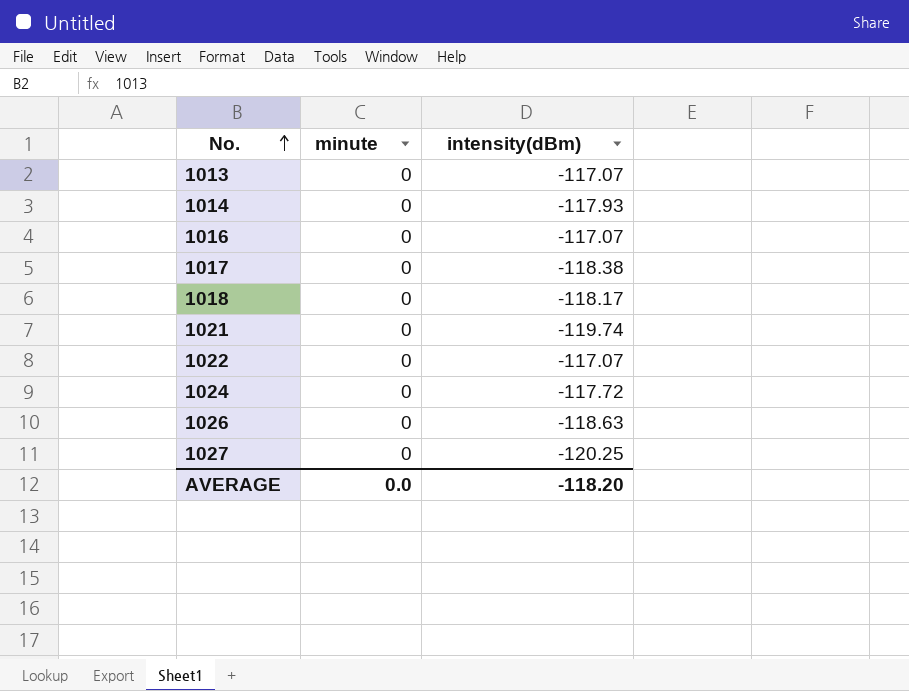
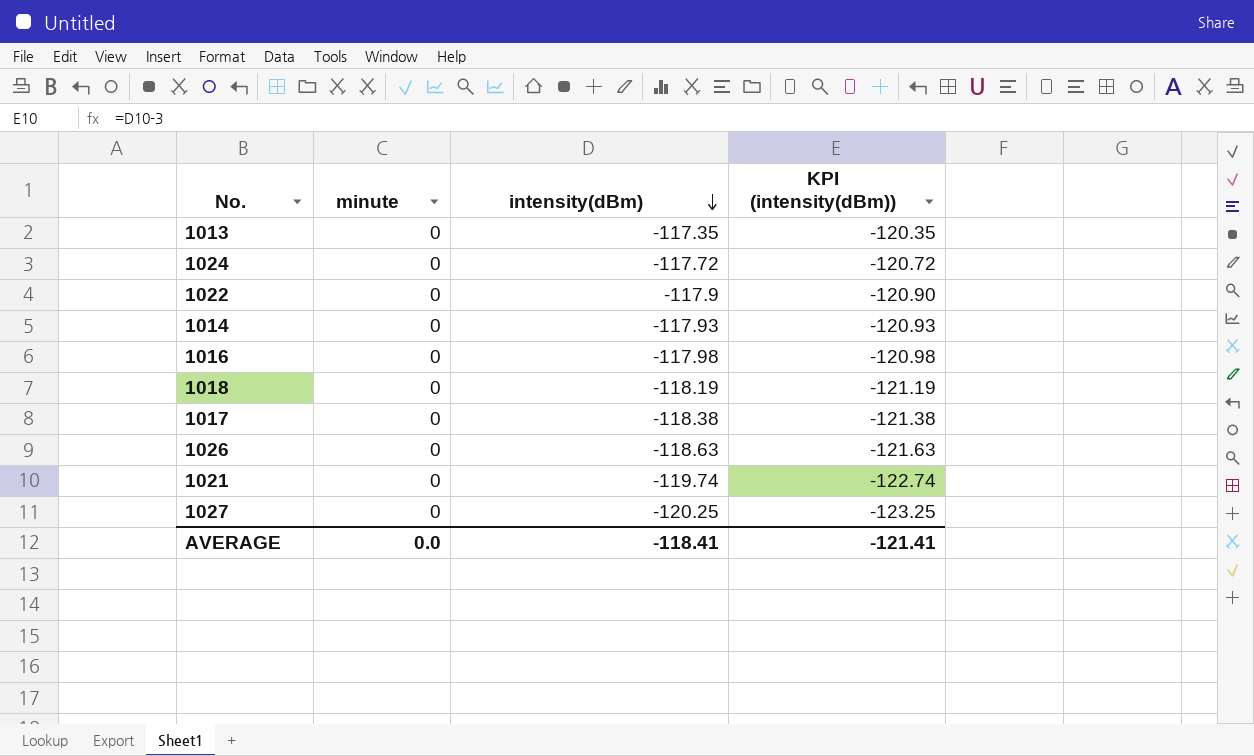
row order: No. ascending -> intensity(dBm) descending
column KPI (intensity(dBm)) | formula: none -> [intensity(dBm)] - 3
1013 | intensity(dBm): -117.07 -> -117.35
1022 | intensity(dBm): -117.07 -> -117.9
1016 | intensity(dBm): -117.07 -> -117.98
1018 | intensity(dBm): -118.17 -> -118.19
AVERAGE | intensity(dBm): -118.20 -> -118.41

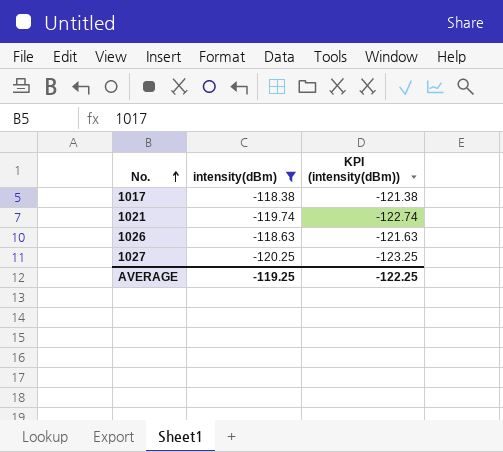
filter: none -> intensity(dBm) <= -118.38
row order: intensity(dBm) descending -> No. ascending
column minute | position: 2 -> none
AVERAGE | intensity(dBm): -118.41 -> -119.25
AVERAGE | KPI (intensity(dBm)): -121.41 -> -122.25

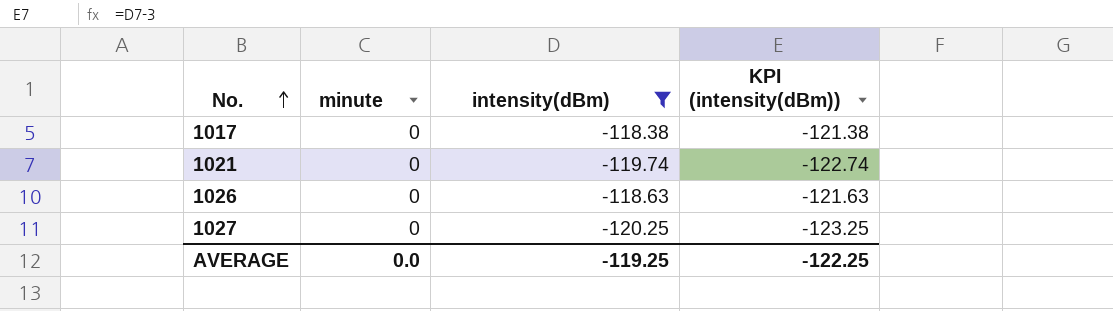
column minute | position: none -> 2

